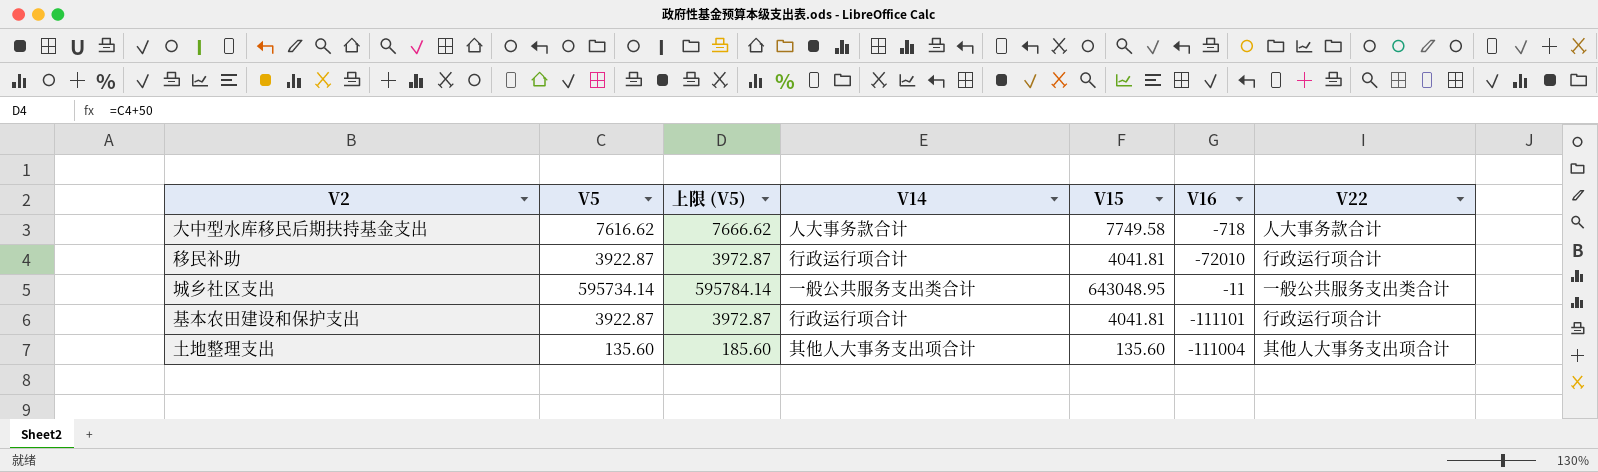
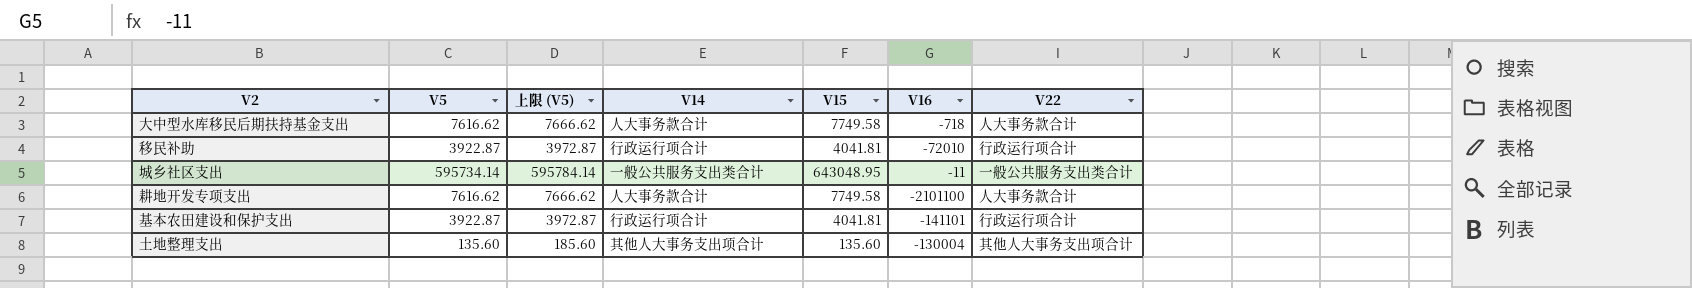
row 耕地开发专项支出: none -> 7616.62 | 7666.62 | 人大事务款合计 | 7749.58 | -2101100 | 人大事务款合计
基本农田建设和保护支出 | V16: -111101 -> -141101
土地整理支出 | V16: -111004 -> -130004

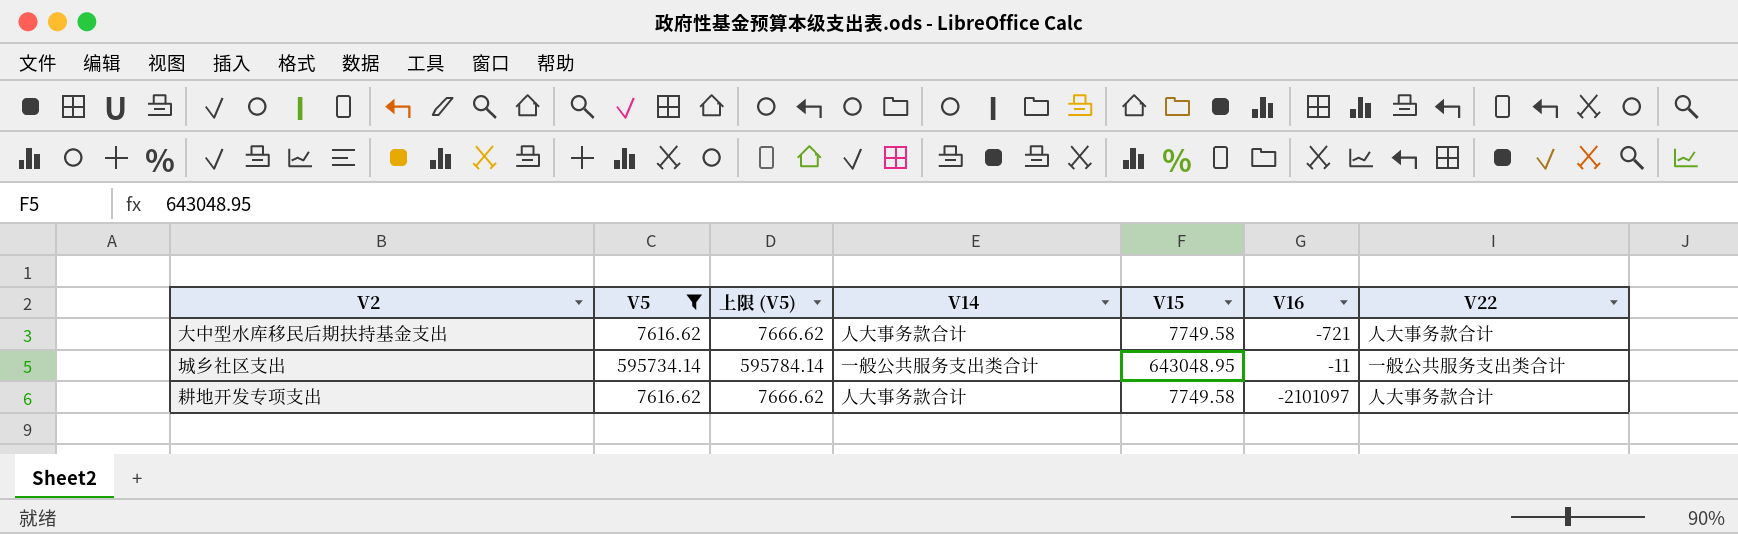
filter: none -> V5 >= 7616.62
大中型水库移民后期扶持基金支出 | V16: -718 -> -721
耕地开发专项支出 | V16: -2101100 -> -2101097

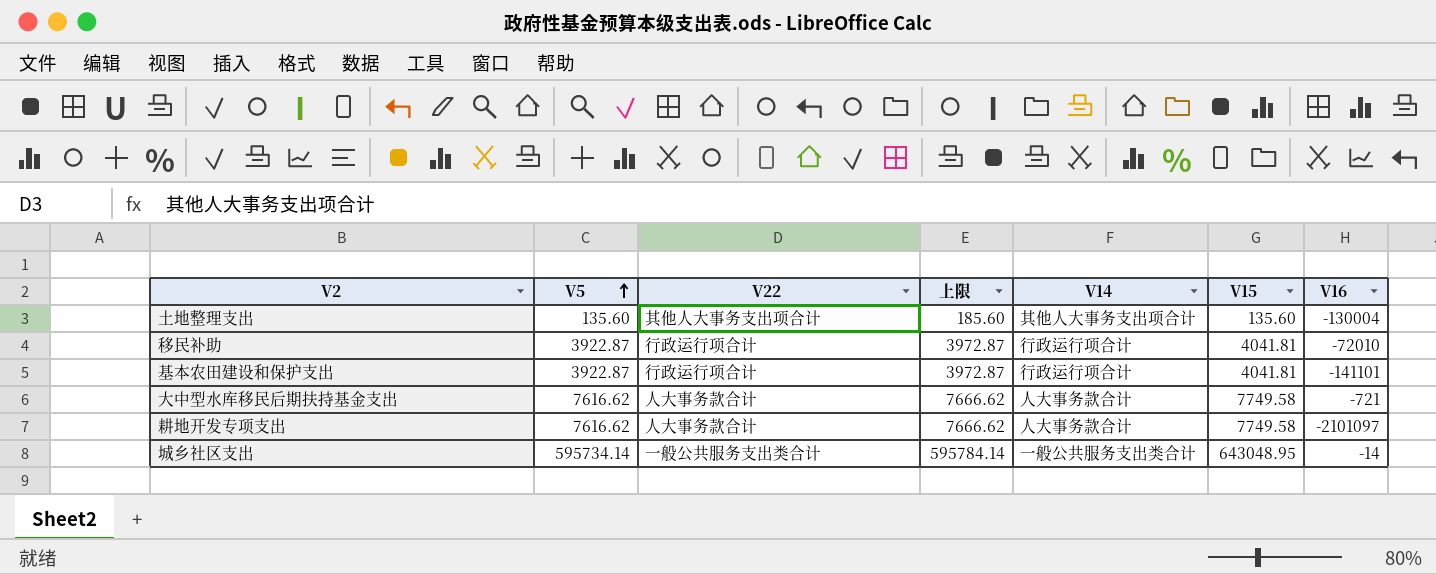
filter: V5 >= 7616.62 -> none
row order: none -> V5 ascending
column V22 | position: 7 -> 3
column name: 上限 (V5) -> 上限
城乡社区支出 | V16: -11 -> -14

